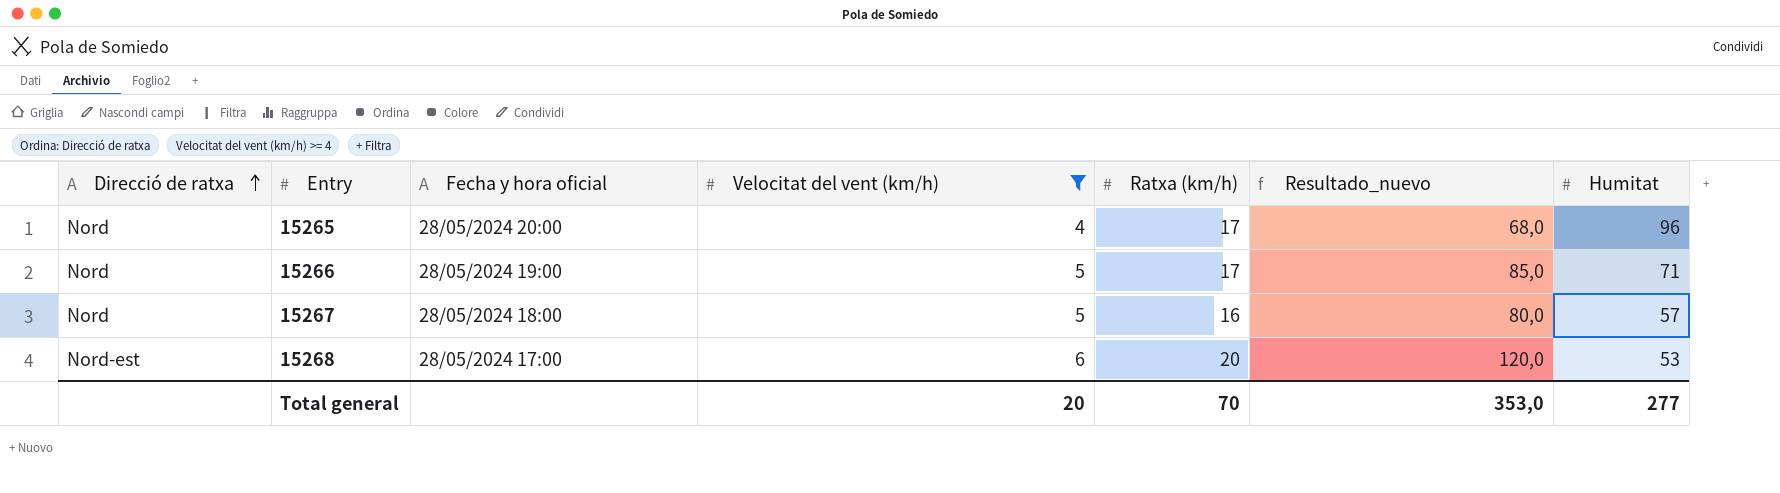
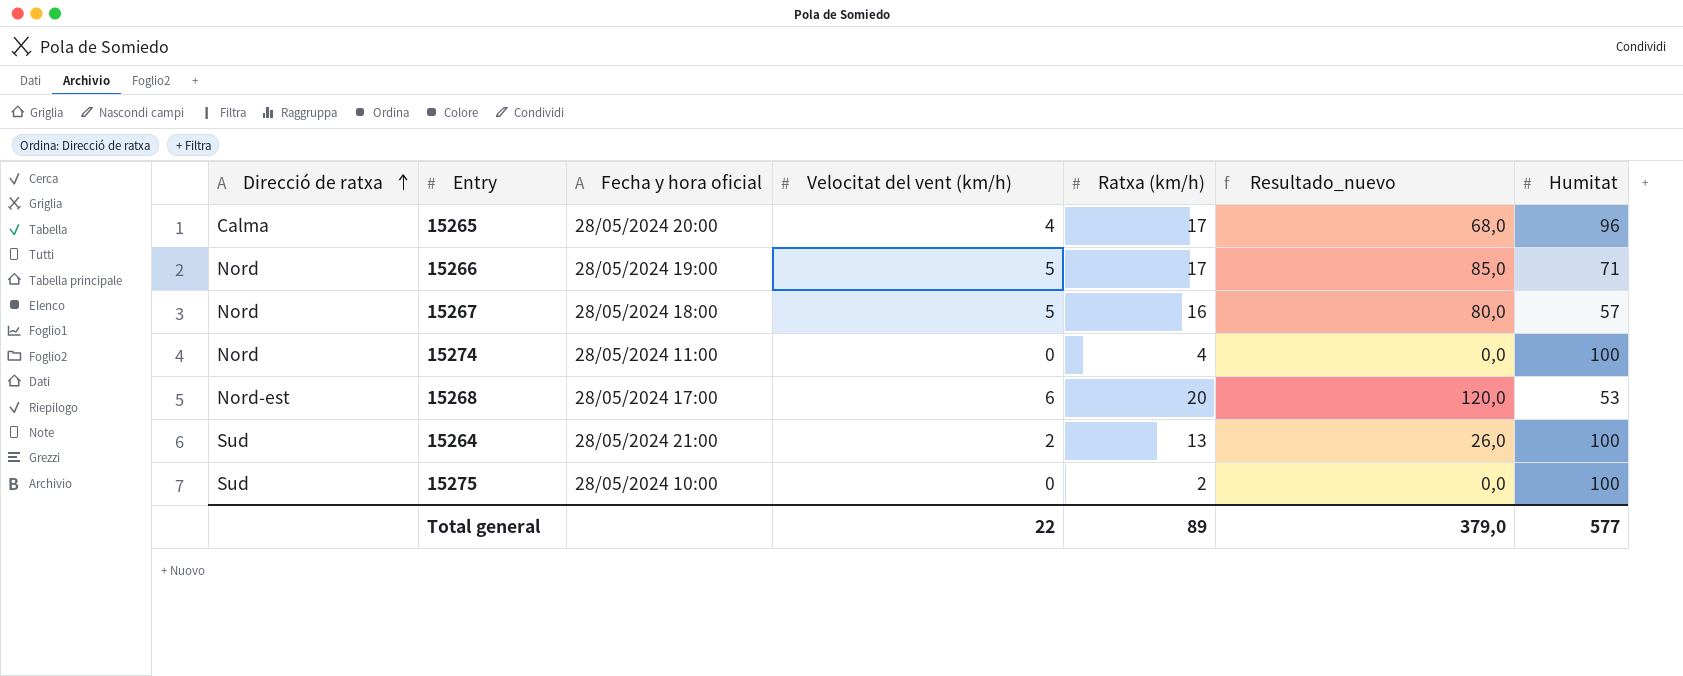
filter: Velocitat del vent (km/h) >= 4 -> none
15265 | Direcció de ratxa: Nord -> Calma
Total general | Velocitat del vent (km/h): 20 -> 22
Total general | Ratxa (km/h): 70 -> 89
Total general | Resultado_nuevo: 353,0 -> 379,0
Total general | Humitat: 277 -> 577

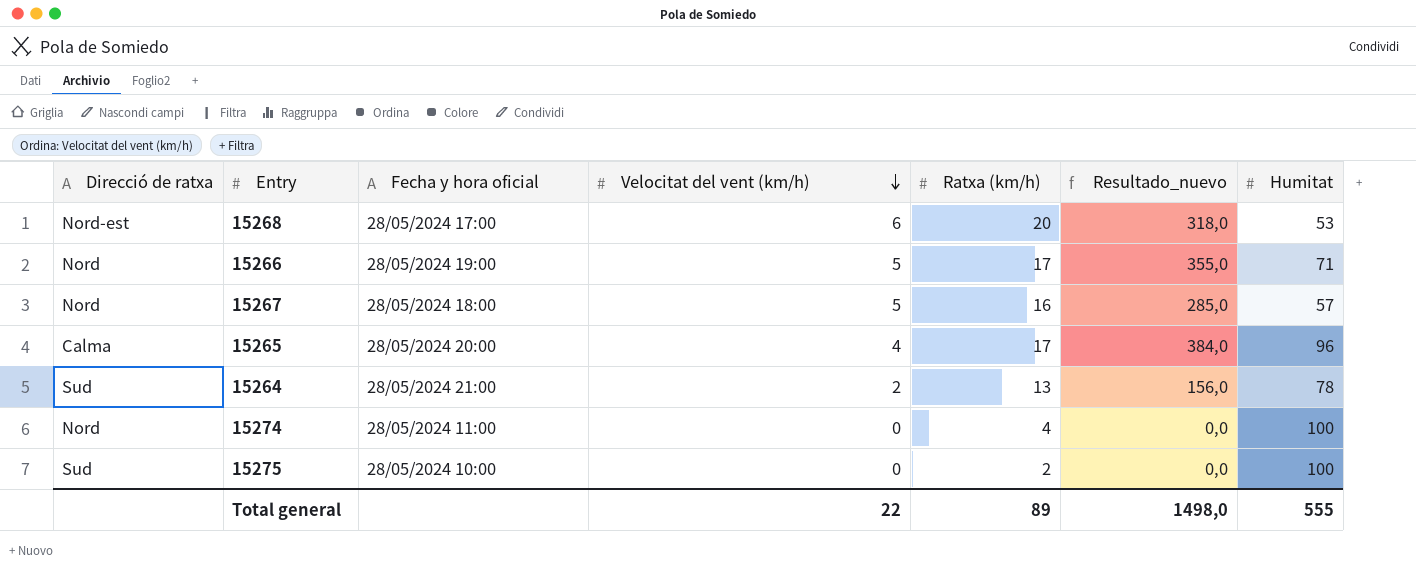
row order: Direcció de ratxa ascending -> Velocitat del vent (km/h) descending
column Resultado_nuevo | formula: [Velocitat del vent (km/h)] * [Ratxa (km/h)] -> [Velocitat del vent (km/h)] * [Humitat]
15264 | Humitat: 100 -> 78
Total general | Resultado_nuevo: 379,0 -> 1498,0
Total general | Humitat: 577 -> 555

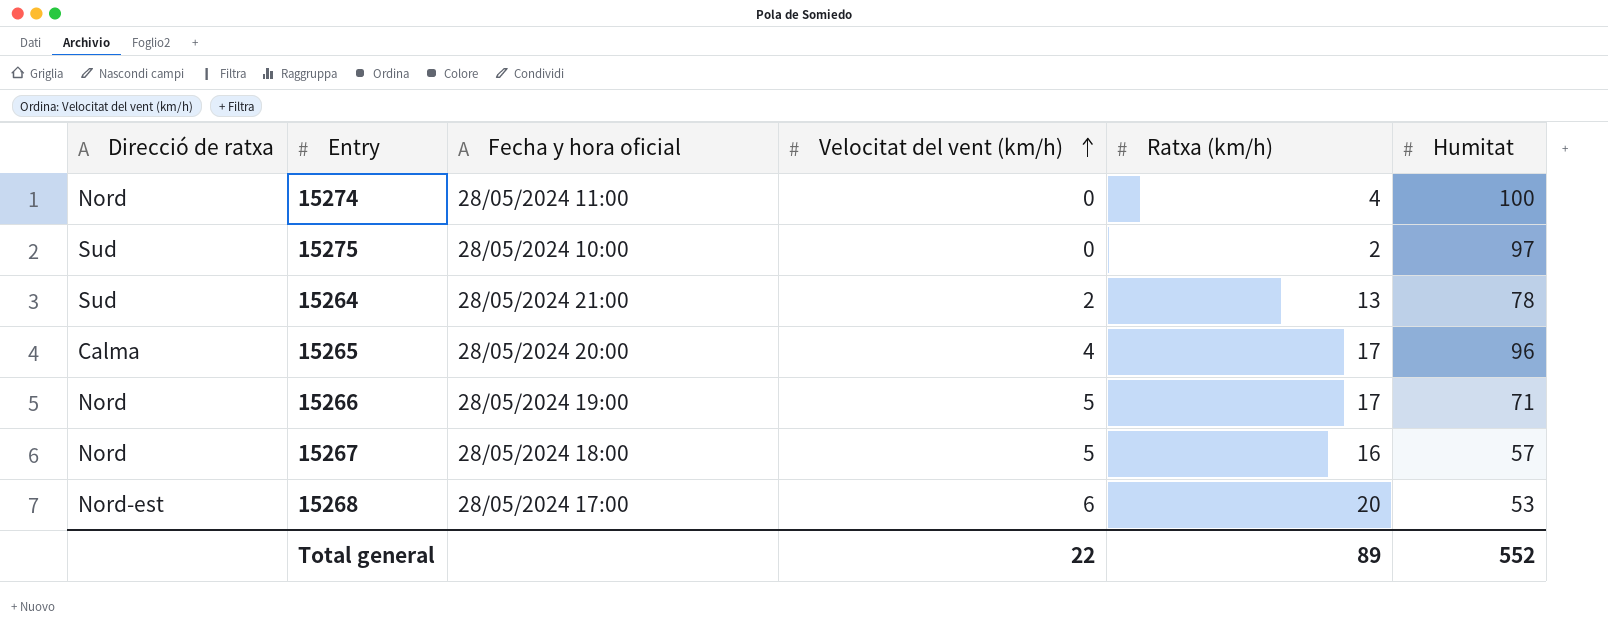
row order: Velocitat del vent (km/h) descending -> Velocitat del vent (km/h) ascending
column Resultado_nuevo | formula: [Velocitat del vent (km/h)] * [Humitat] -> none
15275 | Humitat: 100 -> 97
Total general | Humitat: 555 -> 552

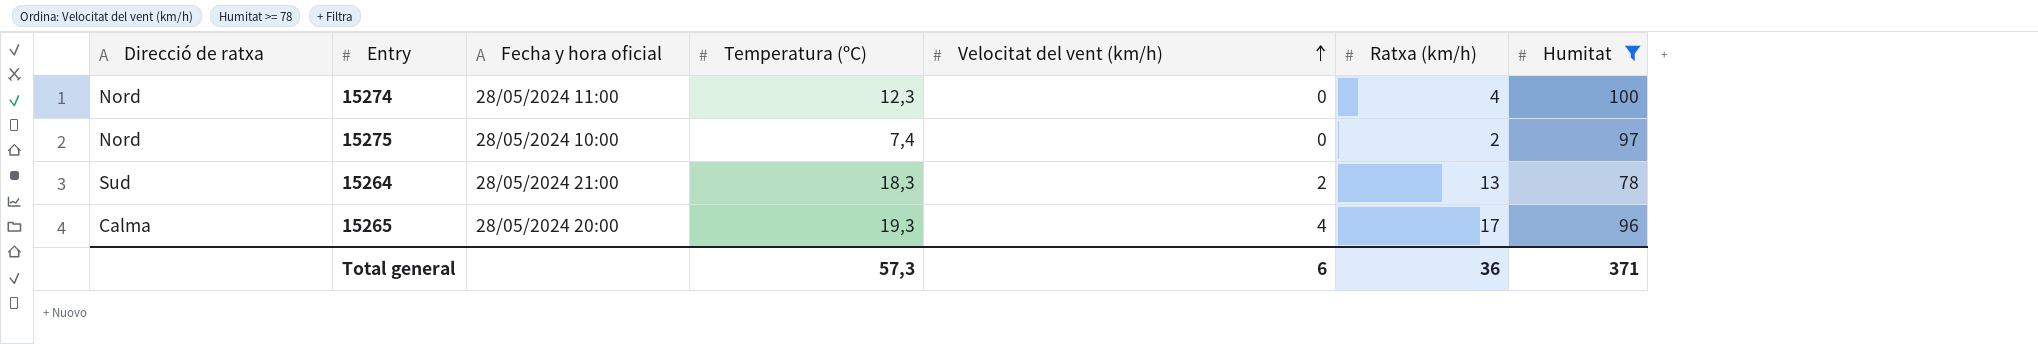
filter: none -> Humitat >= 78
column Temperatura (ºC) | position: none -> 4
15275 | Direcció de ratxa: Sud -> Nord
Total general | Velocitat del vent (km/h): 22 -> 6
Total general | Ratxa (km/h): 89 -> 36
Total general | Humitat: 552 -> 371

